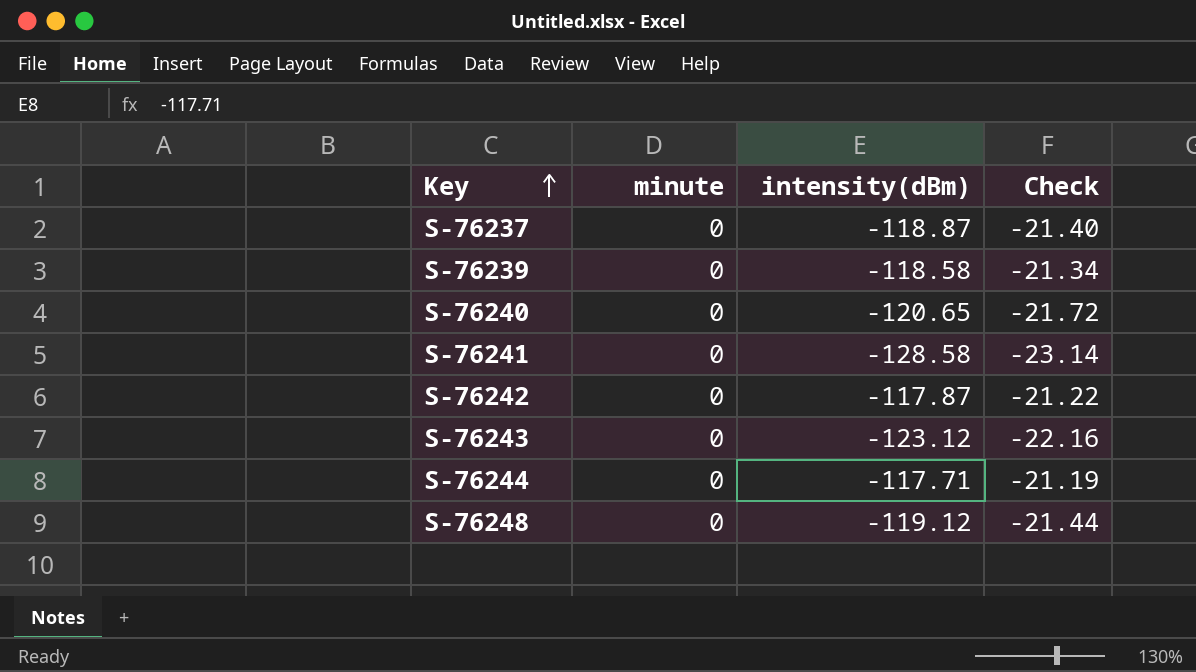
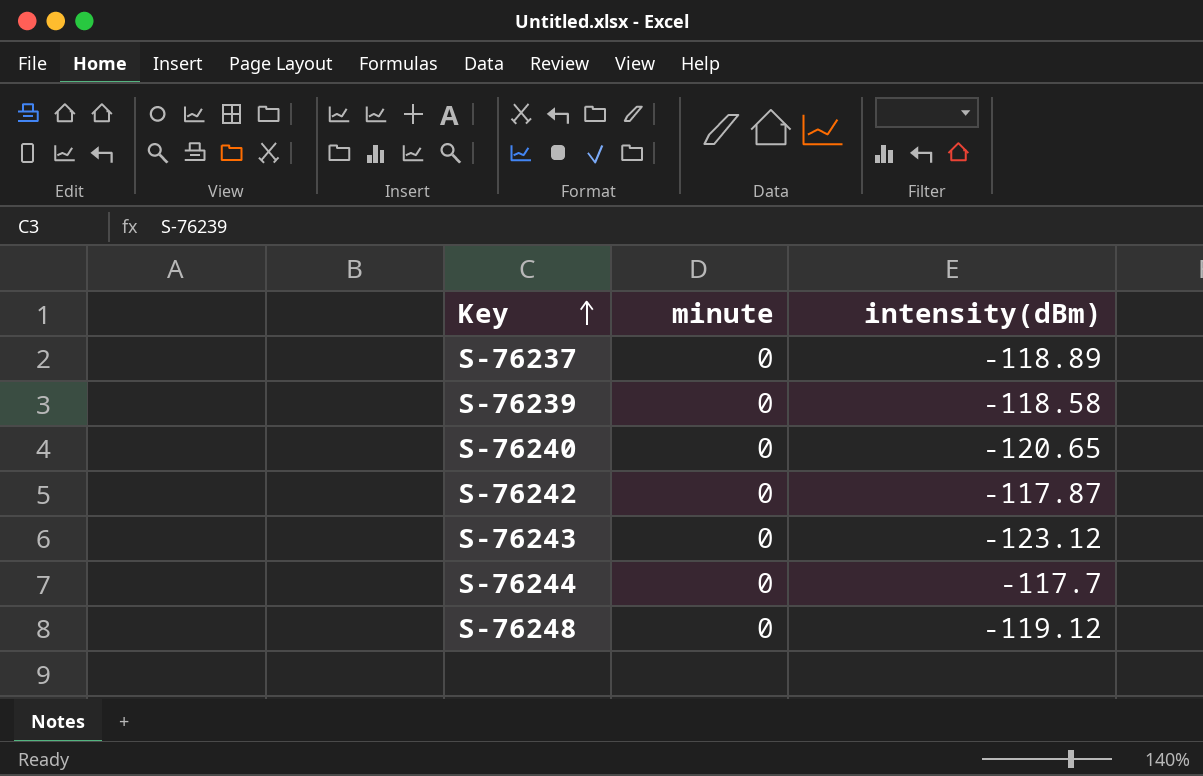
column Check | formula: [intensity(dBm)] * 0.18 -> none
row S-76241: 0 | -128.58 | -23.14 -> none
S-76237 | intensity(dBm): -118.87 -> -118.89
S-76244 | intensity(dBm): -117.71 -> -117.7

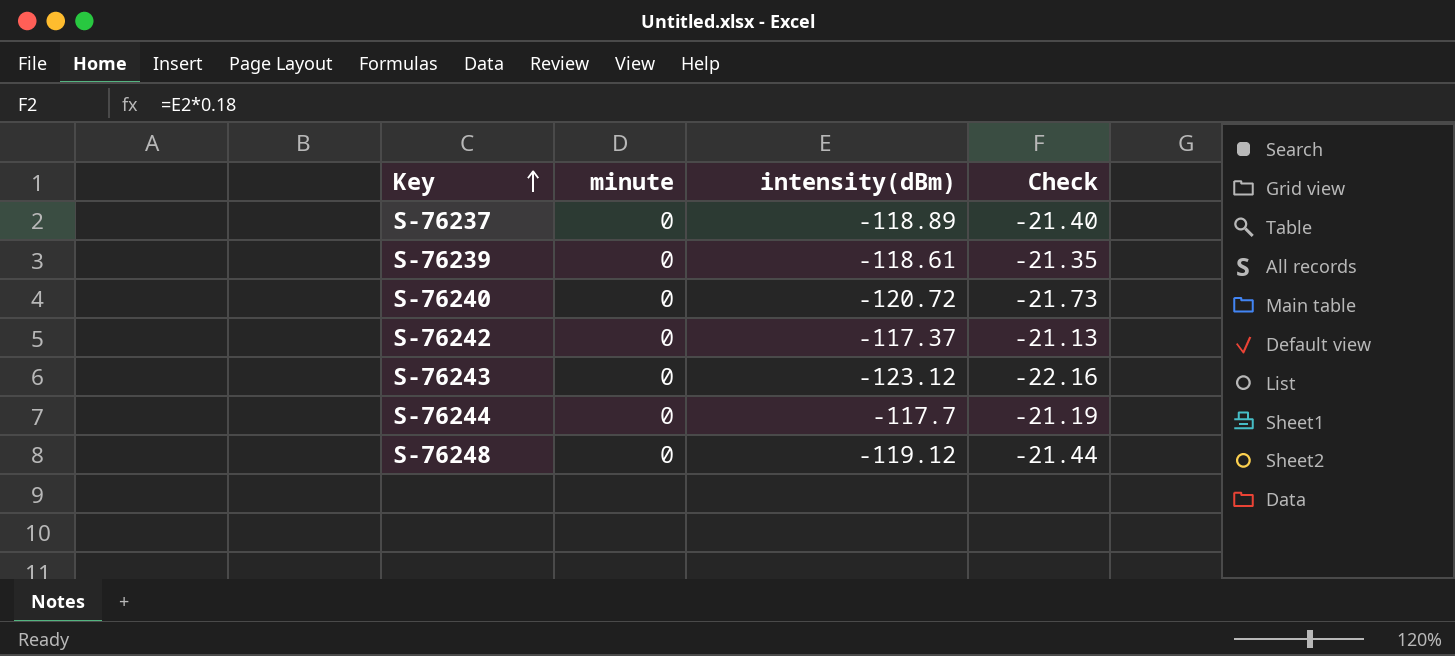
column Check | formula: none -> [intensity(dBm)] * 0.18
S-76239 | intensity(dBm): -118.58 -> -118.61
S-76240 | intensity(dBm): -120.65 -> -120.72
S-76242 | intensity(dBm): -117.87 -> -117.37

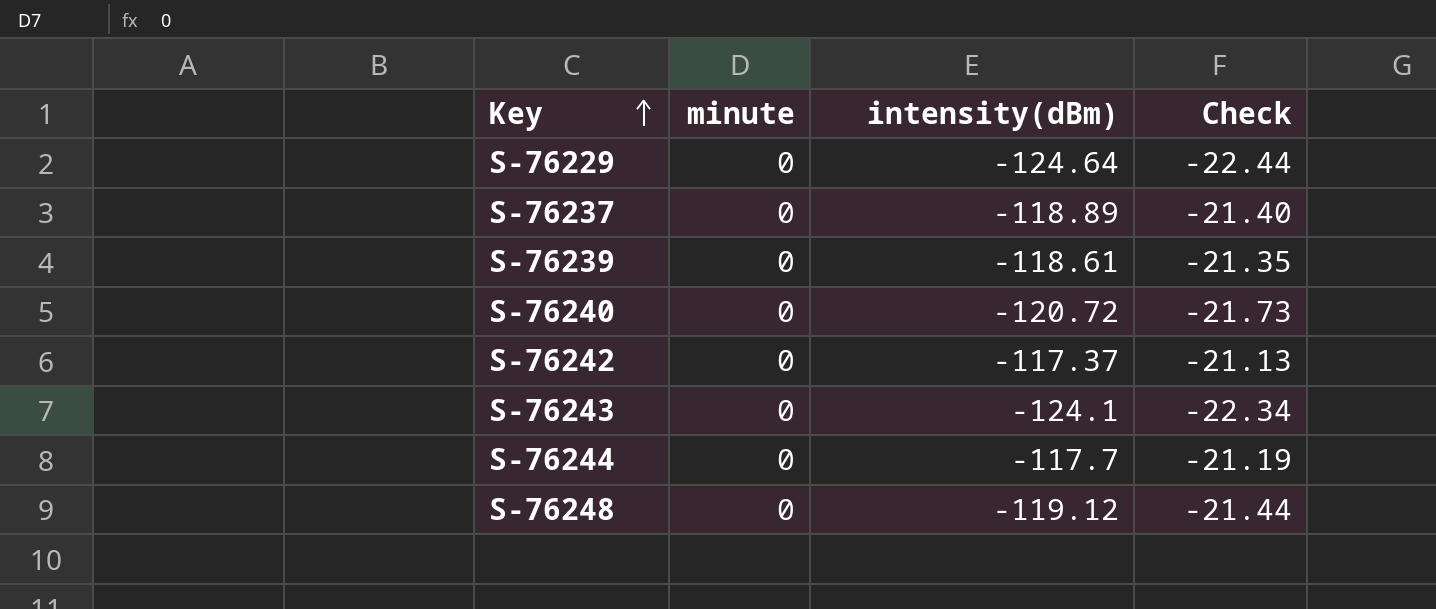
row S-76229: none -> 0 | -124.64 | -22.44
S-76243 | intensity(dBm): -123.12 -> -124.1
S-76243 | Check: -22.16 -> -22.34

